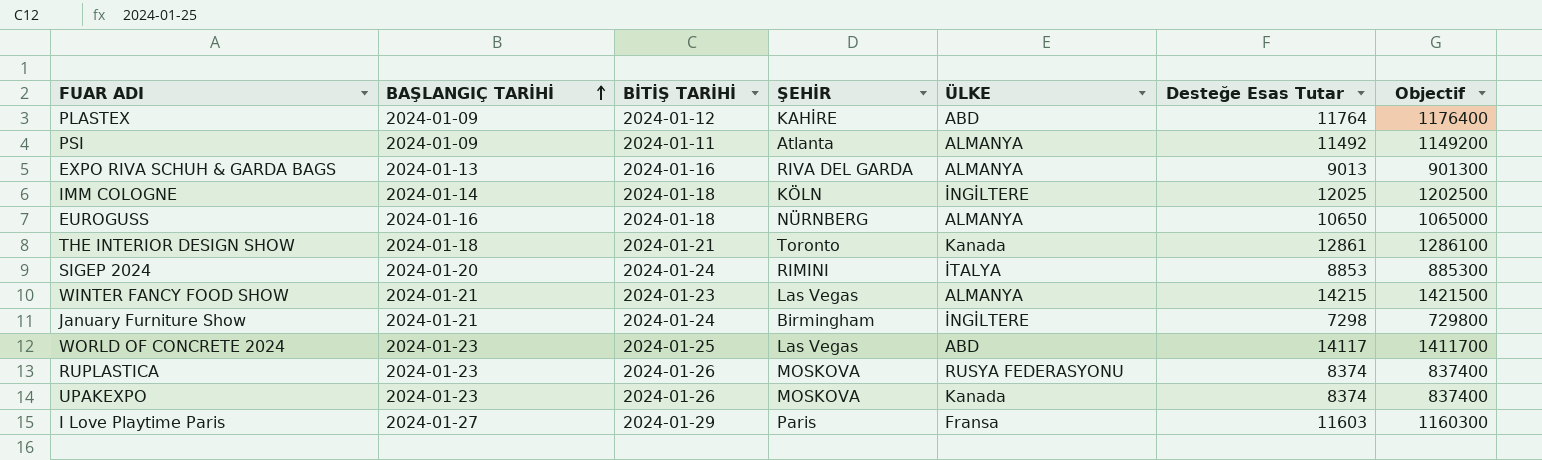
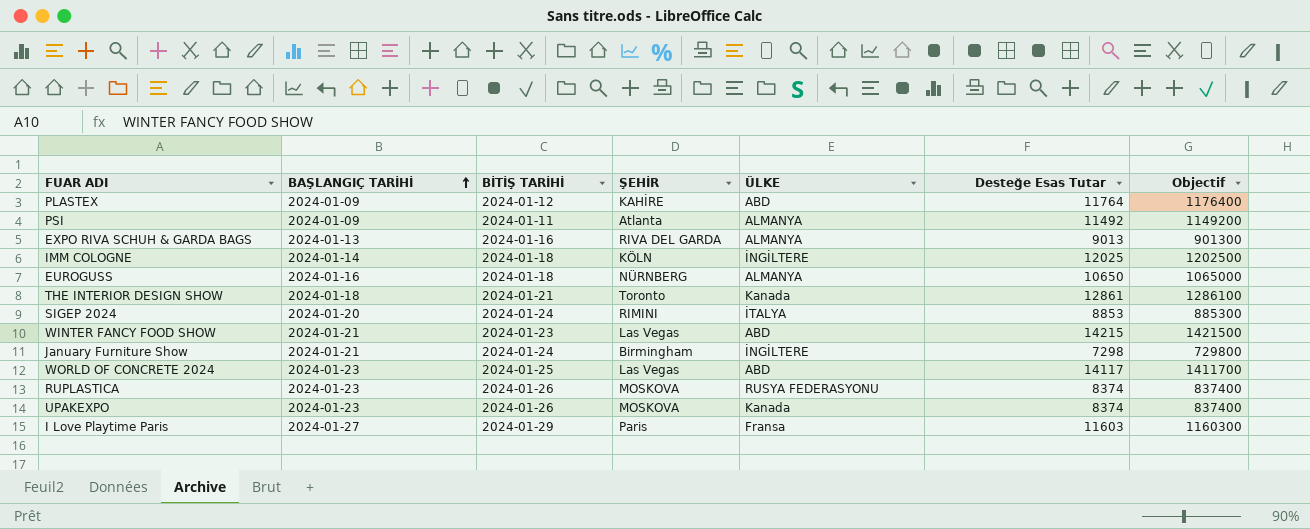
WINTER FANCY FOOD SHOW | ÜLKE: ALMANYA -> ABD

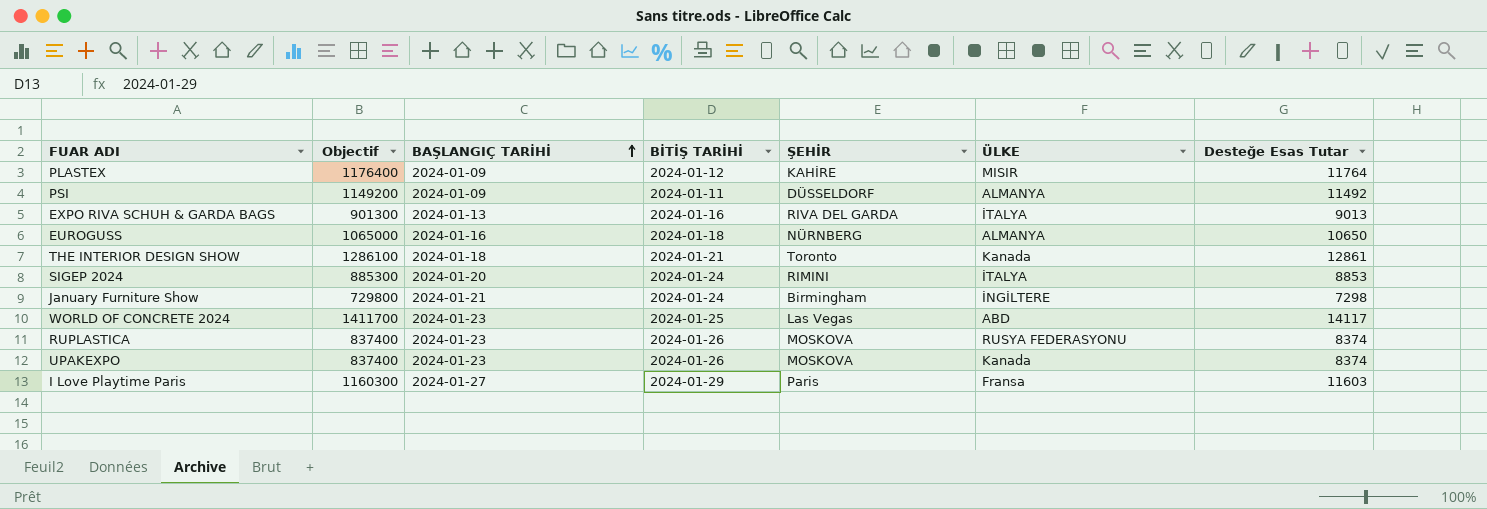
column Objectif | position: 7 -> 2
row IMM COLOGNE: 2024-01-14 | 2024-01-18 | KÖLN | İNGİLTERE | 12025 | 1202500 -> none
row WINTER FANCY FOOD SHOW: 2024-01-21 | 2024-01-23 | Las Vegas | ABD | 14215 | 1421500 -> none
PLASTEX | ÜLKE: ABD -> MISIR
PSI | ŞEHİR: Atlanta -> DÜSSELDORF
EXPO RIVA SCHUH & GARDA BAGS | ÜLKE: ALMANYA -> İTALYA

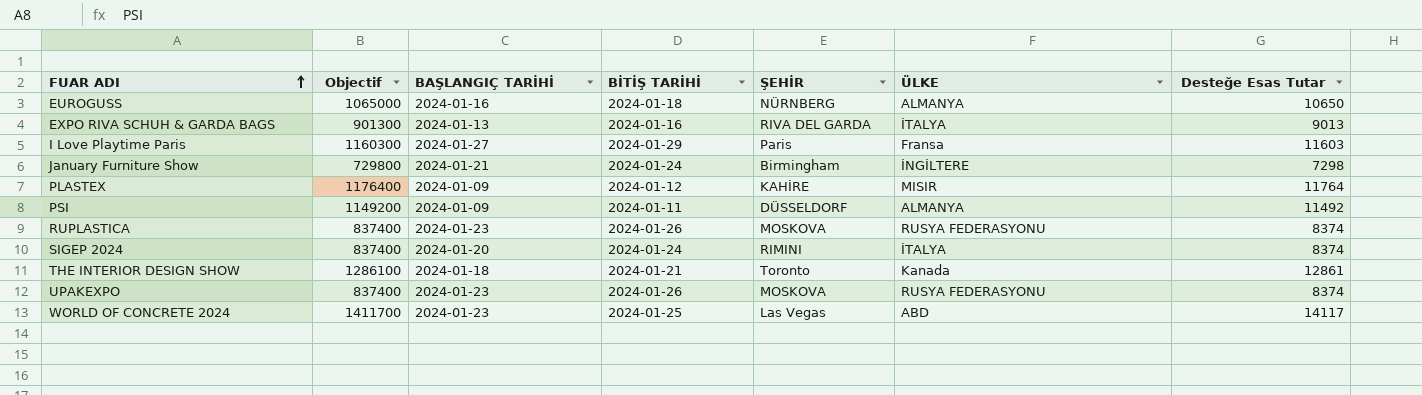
row order: BAŞLANGIÇ TARİHİ ascending -> FUAR ADI ascending
SIGEP 2024 | Objectif: 885300 -> 837400
SIGEP 2024 | Desteğe Esas Tutar: 8853 -> 8374
UPAKEXPO | ÜLKE: Kanada -> RUSYA FEDERASYONU

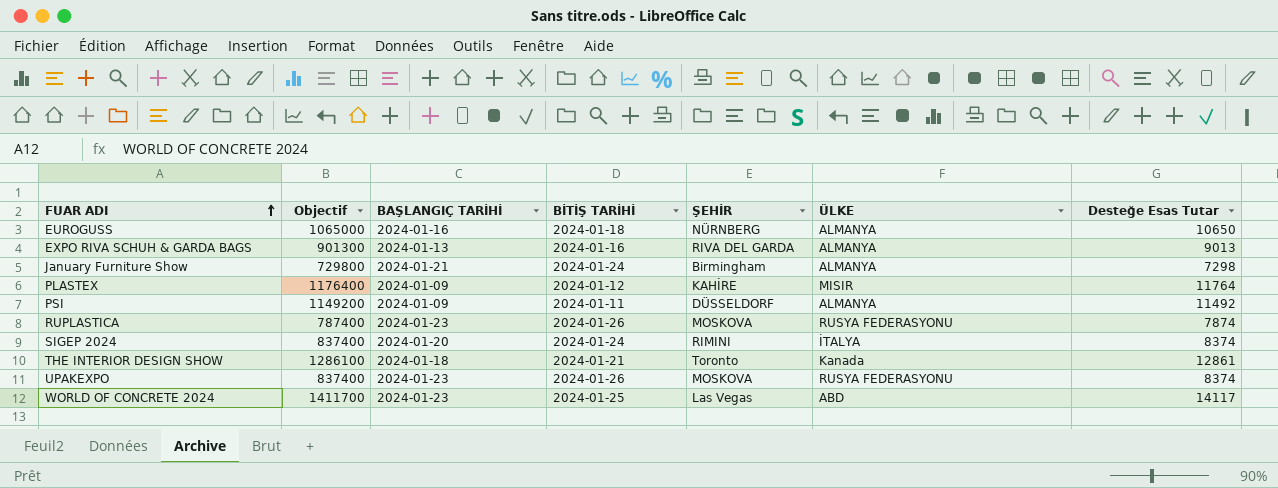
row I Love Playtime Paris: 1160300 | 2024-01-27 | 2024-01-29 | Paris | Fransa | 11603 -> none
EXPO RIVA SCHUH & GARDA BAGS | ÜLKE: İTALYA -> ALMANYA
January Furniture Show | ÜLKE: İNGİLTERE -> ALMANYA
RUPLASTICA | Objectif: 837400 -> 787400
RUPLASTICA | Desteğe Esas Tutar: 8374 -> 7874

